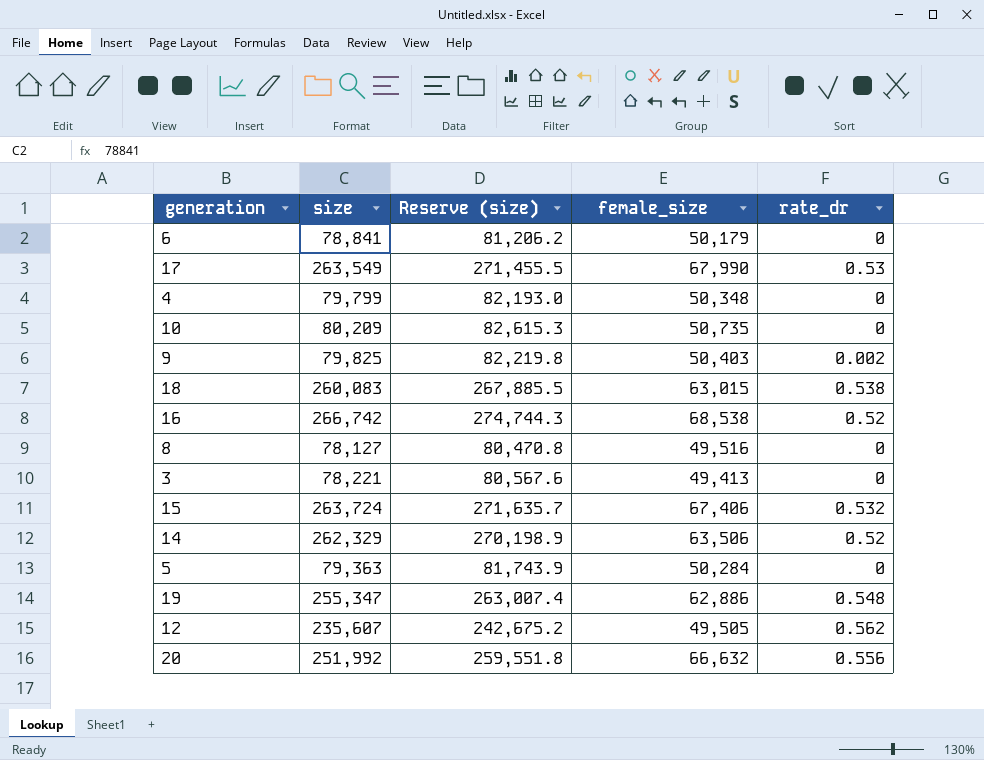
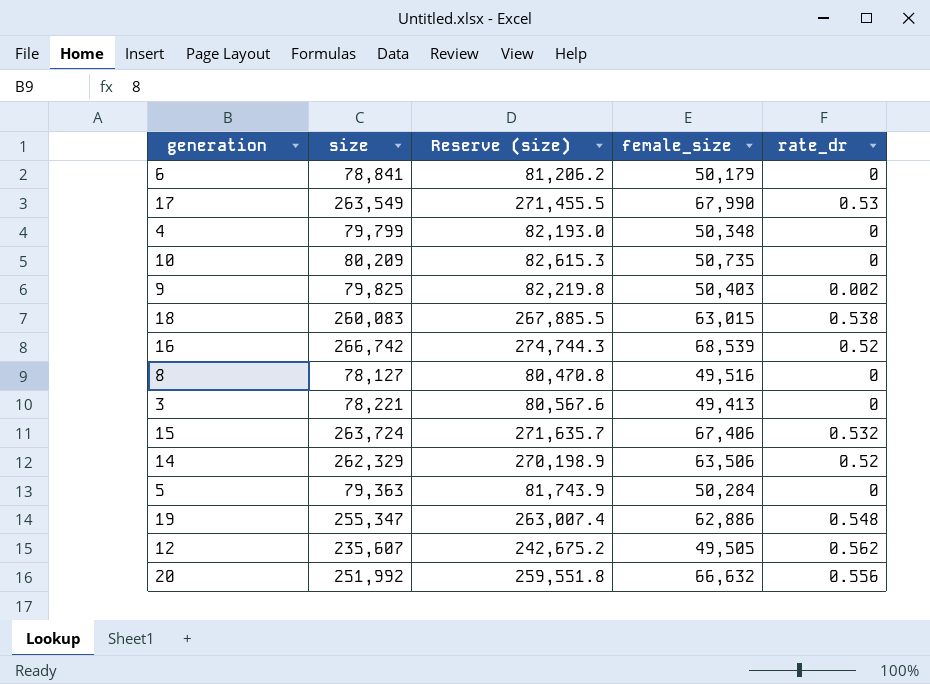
16 | female_size: 68,538 -> 68,539

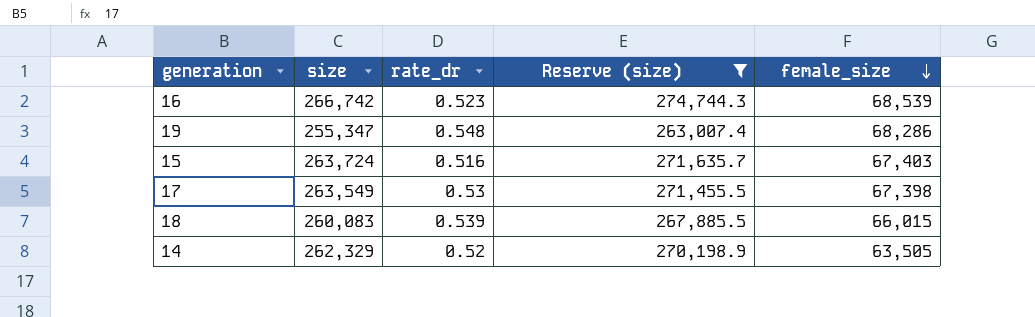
filter: none -> Reserve (size) >= 263,007.4
row order: none -> female_size descending
column rate_dr | position: 5 -> 3
16 | rate_dr: 0.52 -> 0.523
19 | female_size: 62,886 -> 68,286
15 | rate_dr: 0.532 -> 0.516
15 | female_size: 67,406 -> 67,403
17 | female_size: 67,990 -> 67,398
18 | rate_dr: 0.538 -> 0.539
18 | female_size: 63,015 -> 66,015
14 | female_size: 63,506 -> 63,505

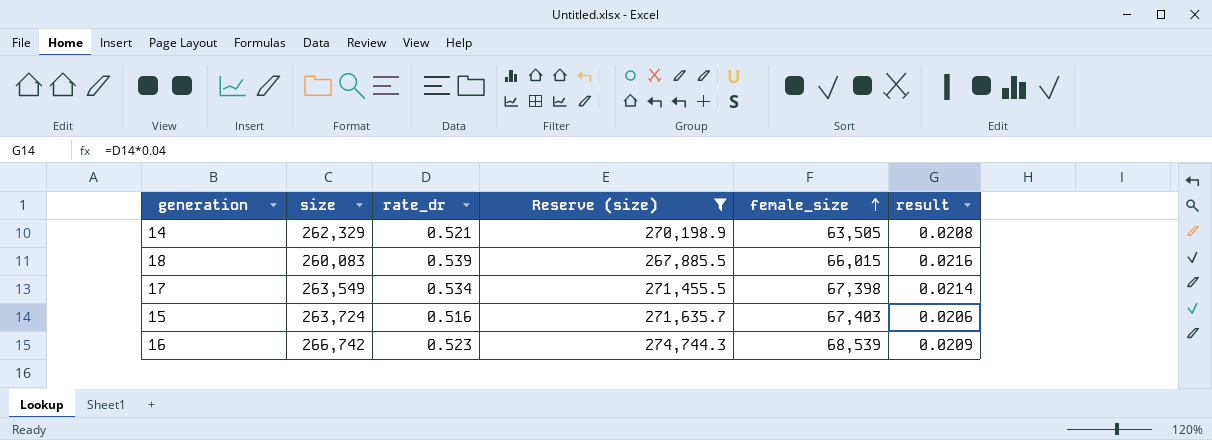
row order: female_size descending -> female_size ascending
column result | formula: none -> [rate_dr] * 0.04
row 19: 255,347 | 0.548 | 263,007.4 | 68,286 -> none
14 | rate_dr: 0.52 -> 0.521
17 | rate_dr: 0.53 -> 0.534

